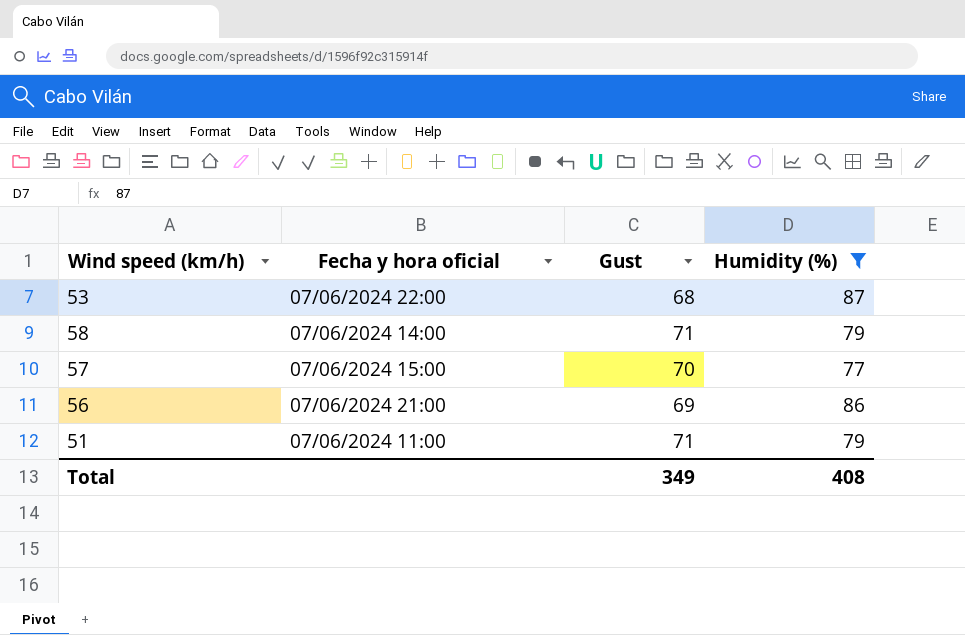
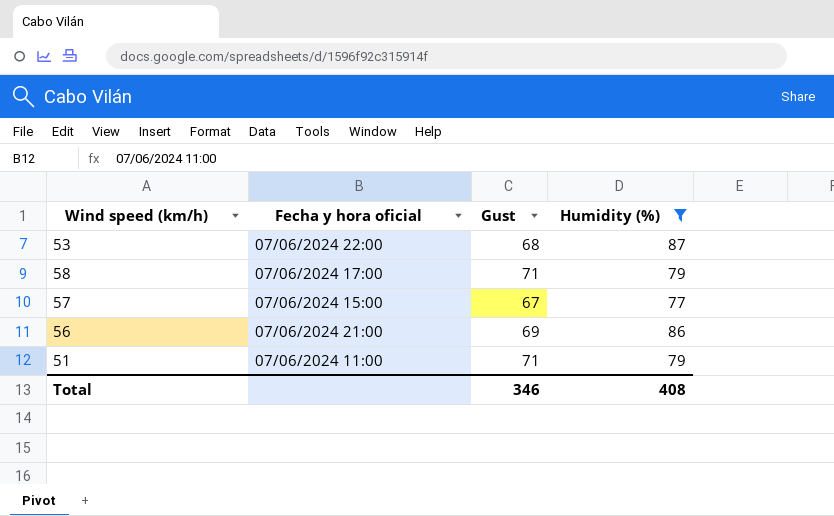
58 | Fecha y hora oficial: 07/06/2024 14:00 -> 07/06/2024 17:00
57 | Gust: 70 -> 67
Total | Gust: 349 -> 346

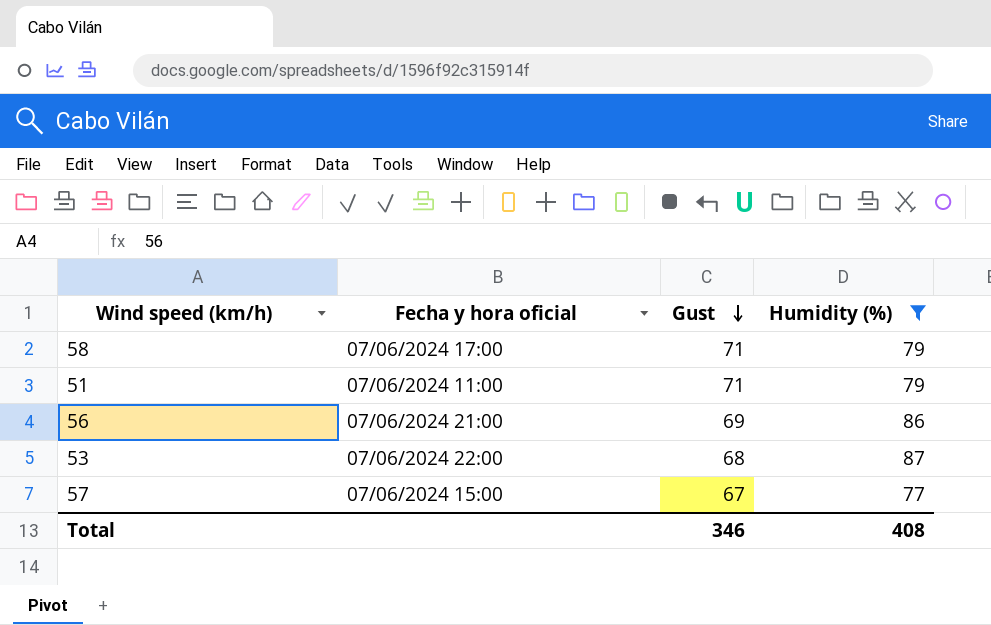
row order: none -> Gust descending

